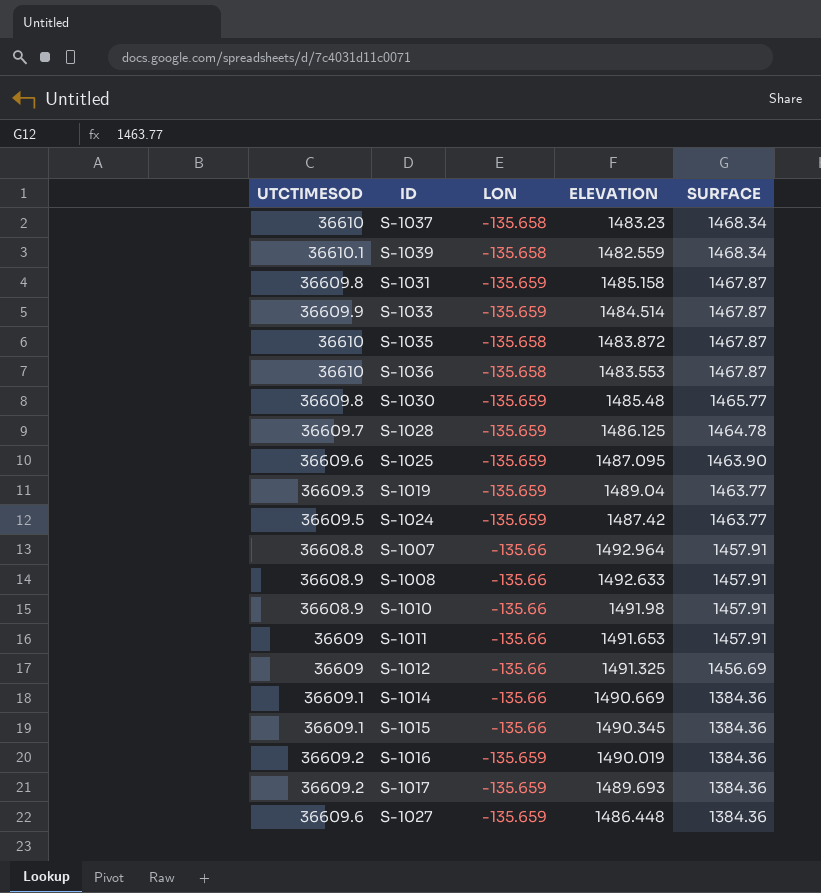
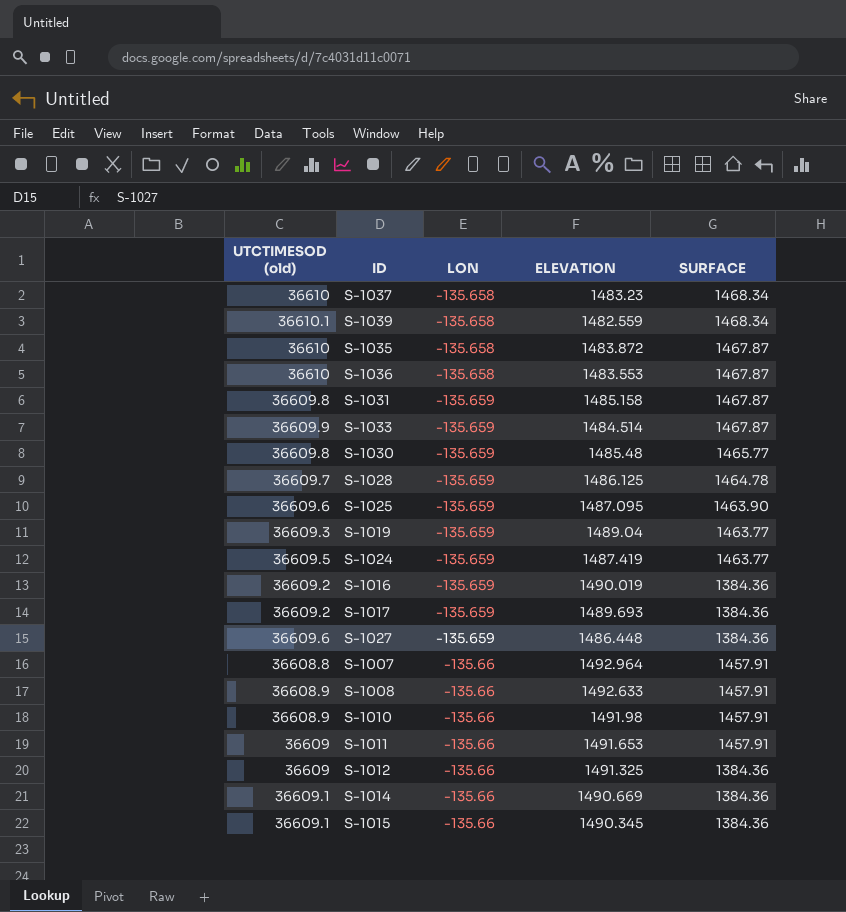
row order: SURFACE descending -> LON descending
column name: UTCTIMESOD -> UTCTIMESOD (old)
S-1024 | ELEVATION: 1487.42 -> 1487.419
S-1012 | SURFACE: 1456.69 -> 1384.36

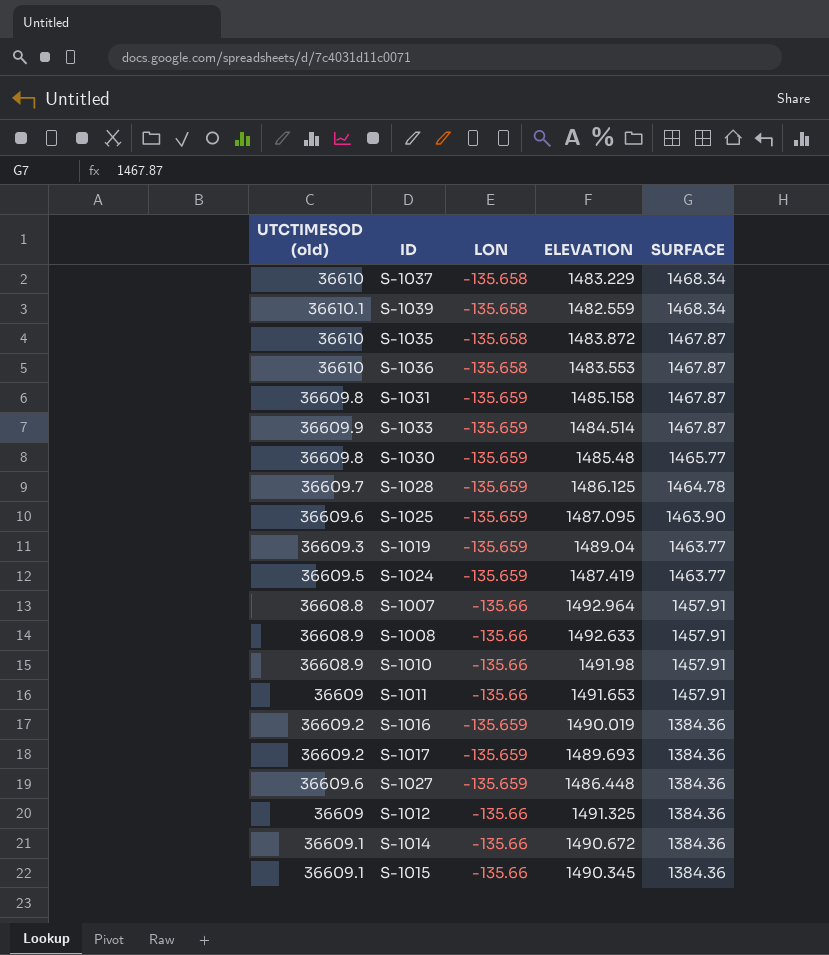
row order: LON descending -> SURFACE descending
S-1037 | ELEVATION: 1483.23 -> 1483.229
S-1014 | ELEVATION: 1490.669 -> 1490.672

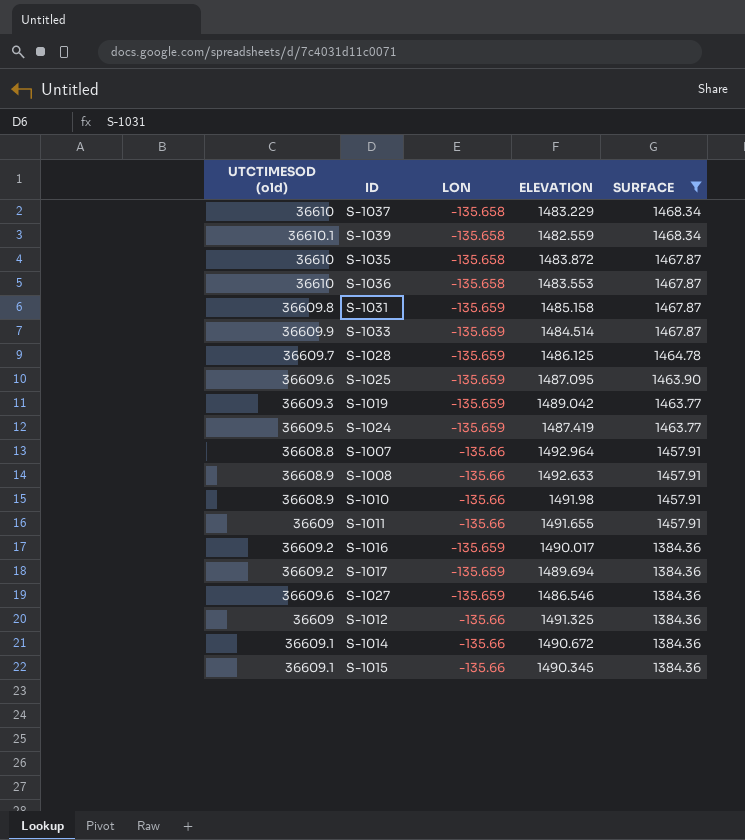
filter: none -> SURFACE != 1465.77
S-1019 | ELEVATION: 1489.04 -> 1489.042
S-1011 | ELEVATION: 1491.653 -> 1491.655
S-1016 | ELEVATION: 1490.019 -> 1490.017
S-1017 | ELEVATION: 1489.693 -> 1489.694
S-1027 | ELEVATION: 1486.448 -> 1486.546

